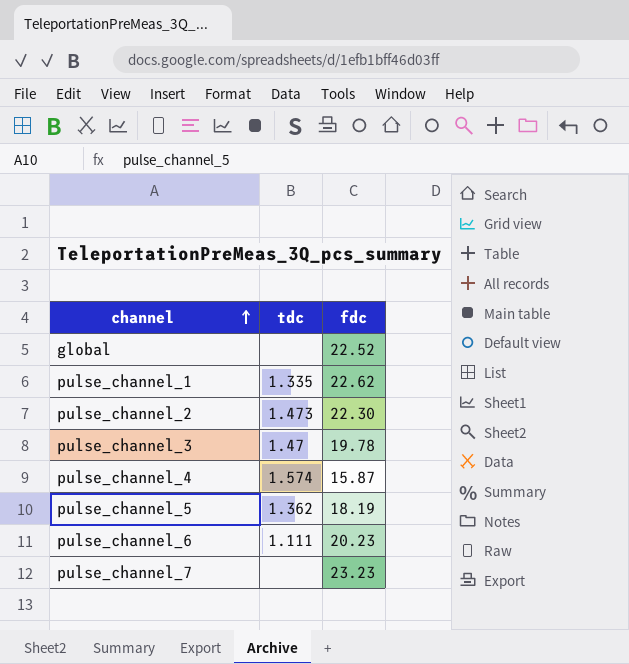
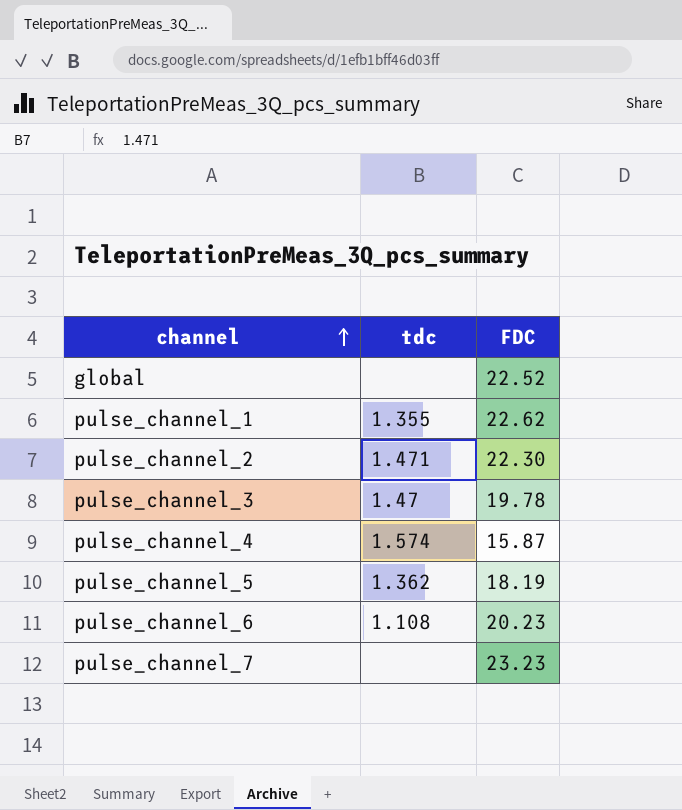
column name: fdc -> FDC
pulse_channel_1 | tdc: 1.335 -> 1.355
pulse_channel_2 | tdc: 1.473 -> 1.471
pulse_channel_6 | tdc: 1.111 -> 1.108

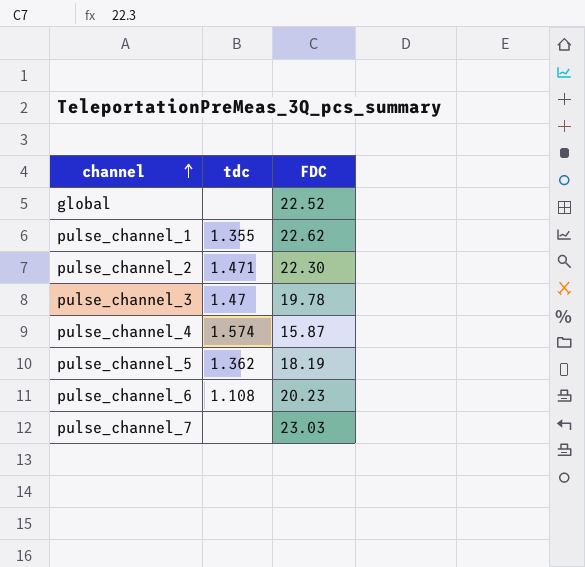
pulse_channel_7 | FDC: 23.23 -> 23.03

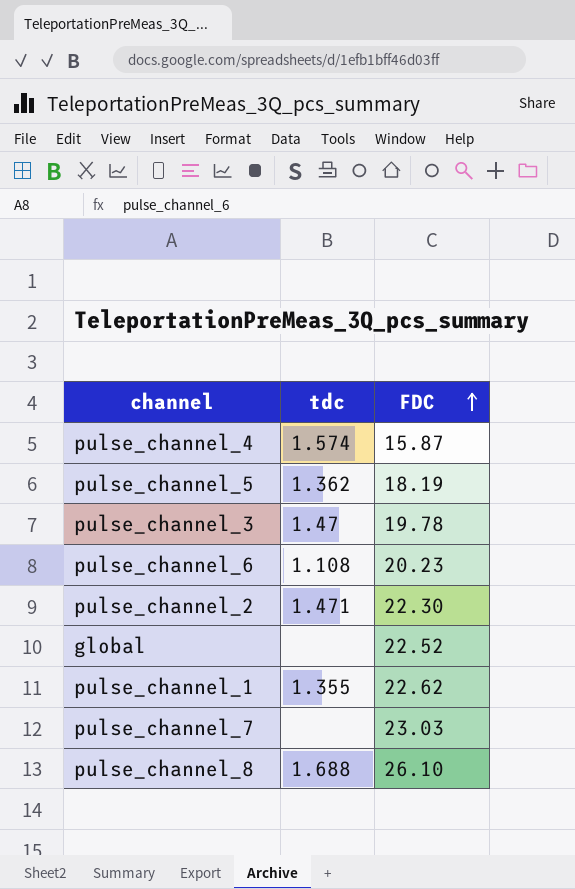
row order: channel ascending -> FDC ascending
row pulse_channel_8: none -> 1.688 | 26.10

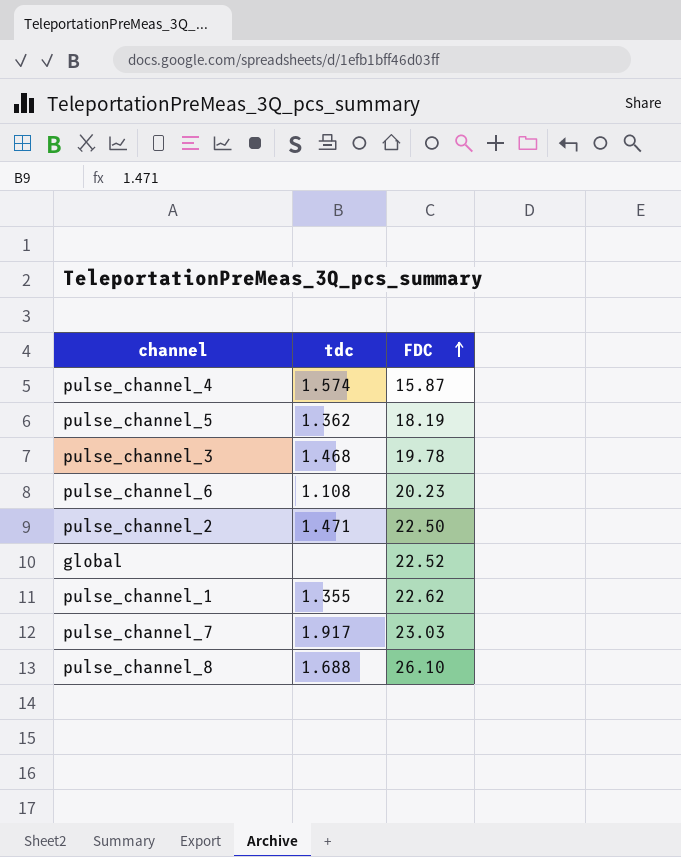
pulse_channel_3 | tdc: 1.47 -> 1.468
pulse_channel_2 | FDC: 22.30 -> 22.50
pulse_channel_7 | tdc: none -> 1.917

